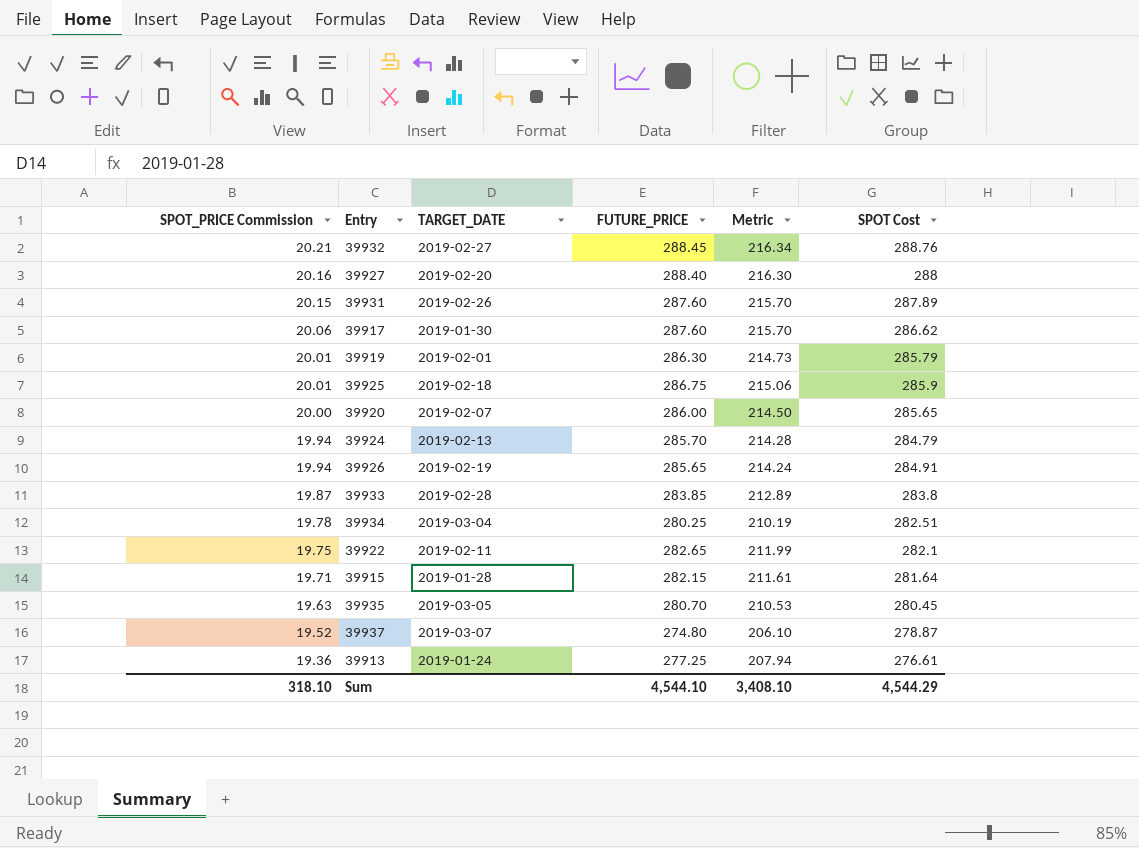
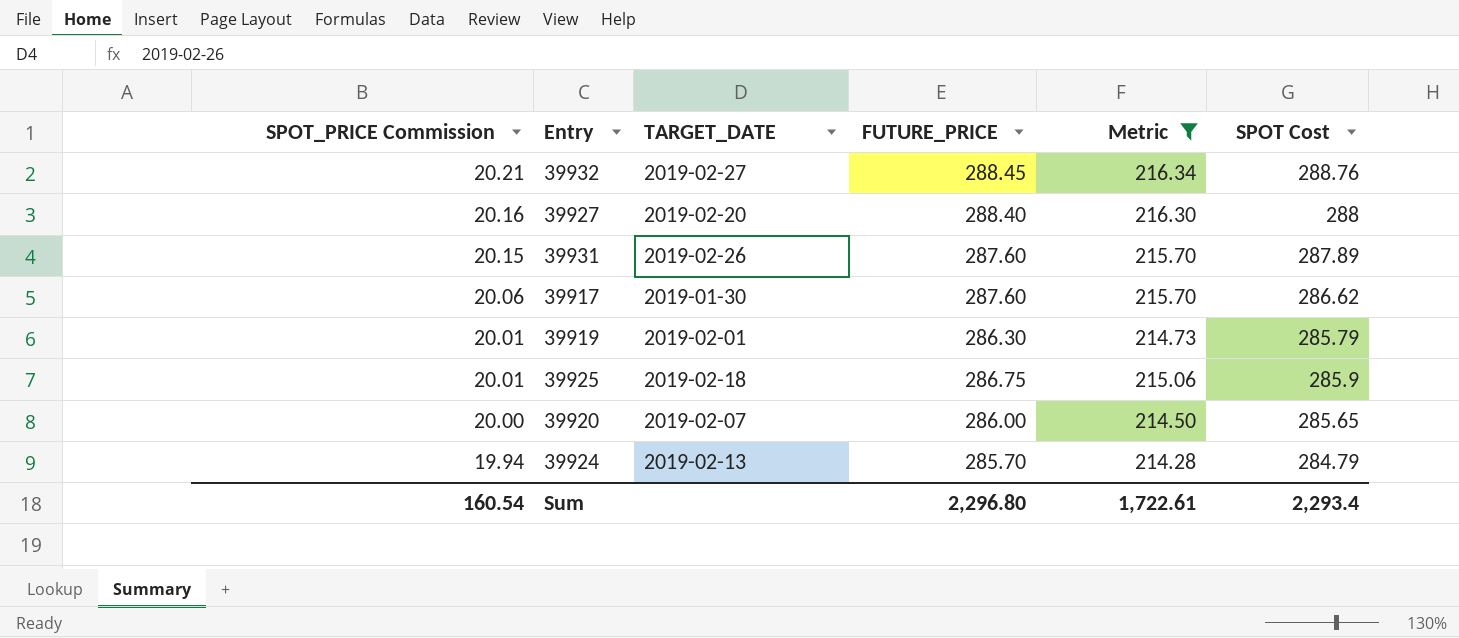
filter: none -> Metric >= 214.28
Sum | SPOT_PRICE Commission: 318.10 -> 160.54
Sum | FUTURE_PRICE: 4,544.10 -> 2,296.80
Sum | Metric: 3,408.10 -> 1,722.61
Sum | SPOT Cost: 4,544.29 -> 2,293.4

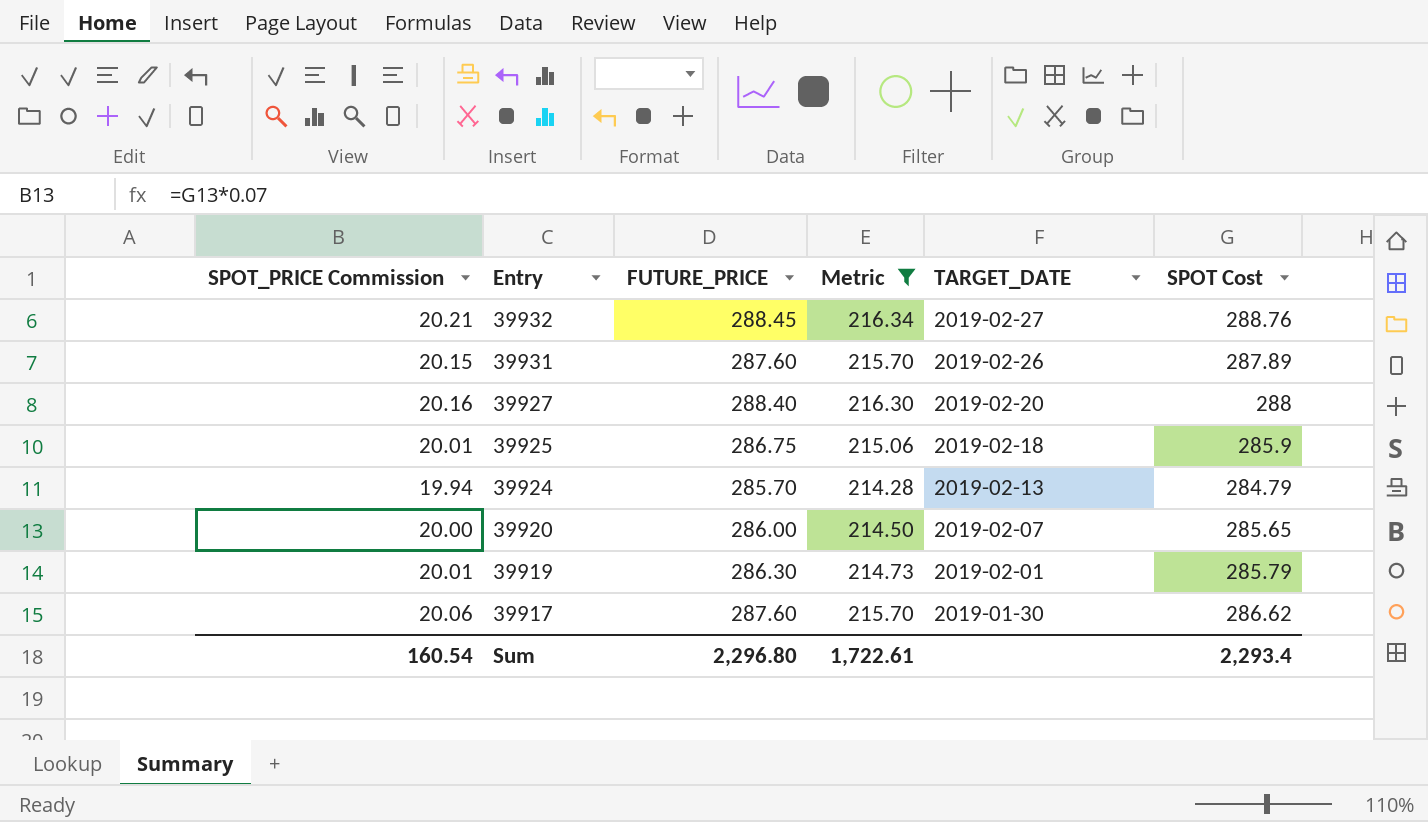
row order: SPOT_PRICE Commission descending -> Entry descending
column TARGET_DATE | position: 3 -> 5

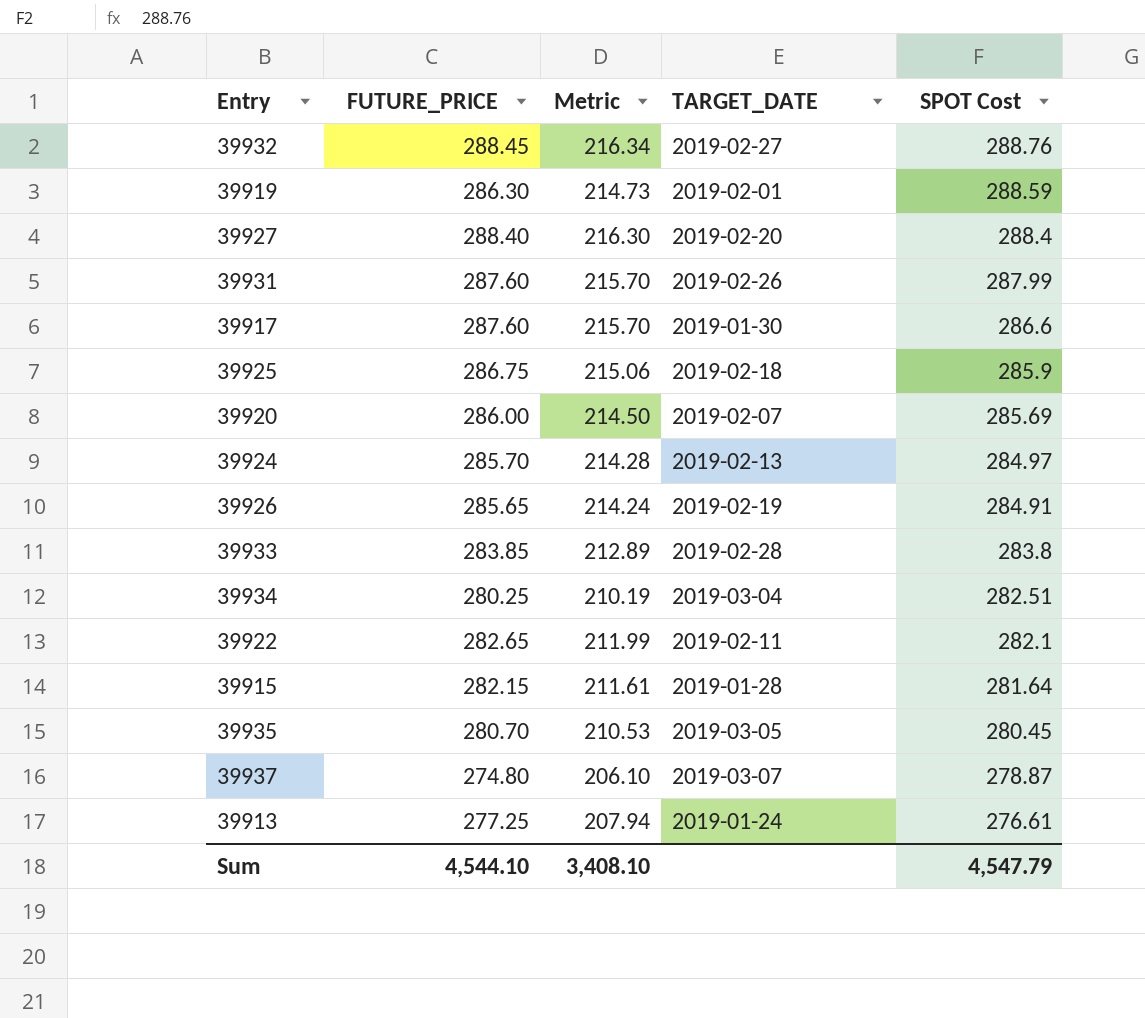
filter: Metric >= 214.28 -> none
row order: Entry descending -> SPOT Cost descending
column SPOT_PRICE Commission | formula: [SPOT Cost] * 0.07 -> none
39919 | SPOT Cost: 285.79 -> 288.59
39927 | SPOT Cost: 288 -> 288.4
39931 | SPOT Cost: 287.89 -> 287.99
39917 | SPOT Cost: 286.62 -> 286.6
39920 | SPOT Cost: 285.65 -> 285.69
39924 | SPOT Cost: 284.79 -> 284.97
Sum | FUTURE_PRICE: 2,296.80 -> 4,544.10
Sum | Metric: 1,722.61 -> 3,408.10
Sum | SPOT Cost: 2,293.4 -> 4,547.79

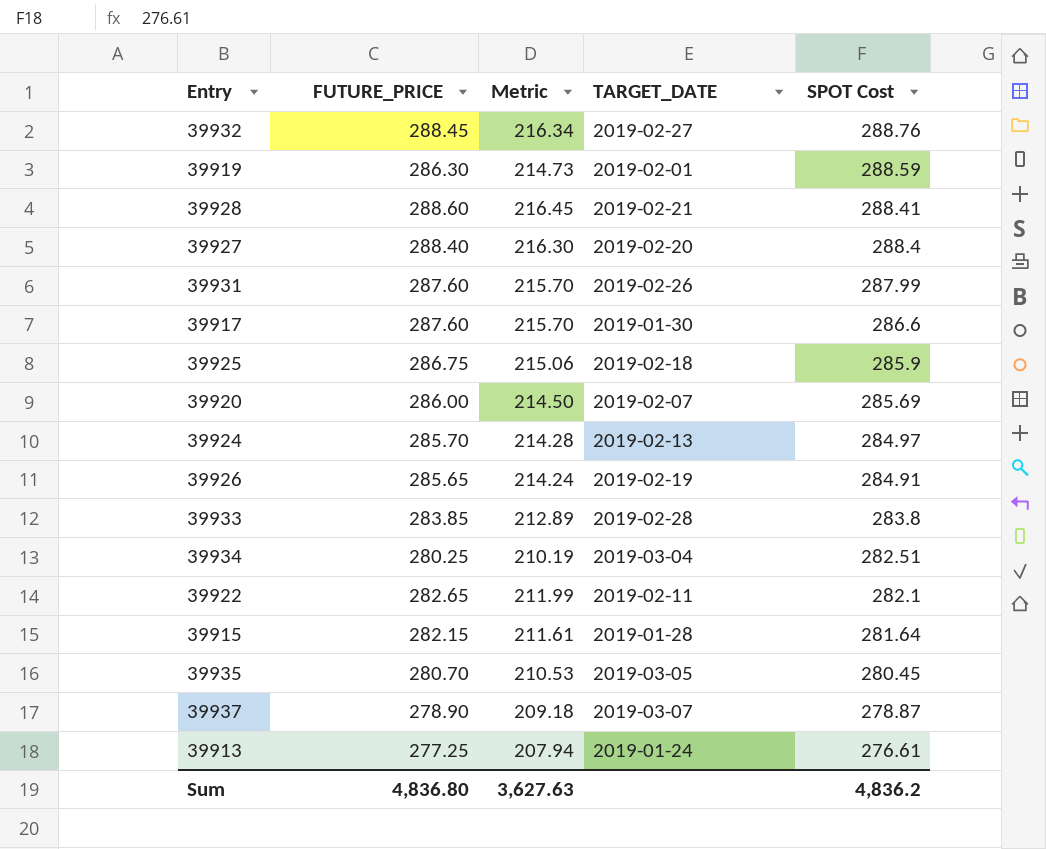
row 39928: none -> 288.60 | 216.45 | 2019-02-21 | 288.41
39937 | FUTURE_PRICE: 274.80 -> 278.90
39937 | Metric: 206.10 -> 209.18
Sum | FUTURE_PRICE: 4,544.10 -> 4,836.80
Sum | Metric: 3,408.10 -> 3,627.63
Sum | SPOT Cost: 4,547.79 -> 4,836.2

